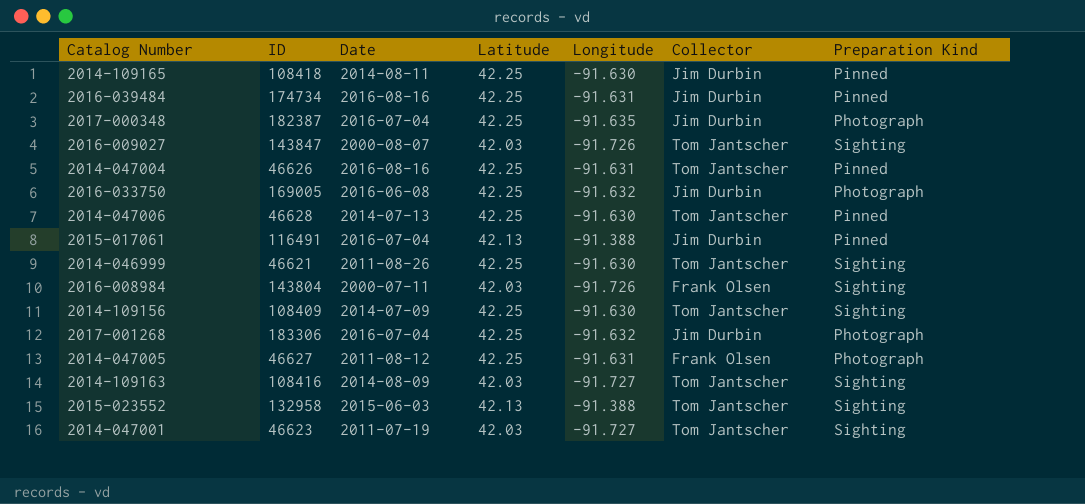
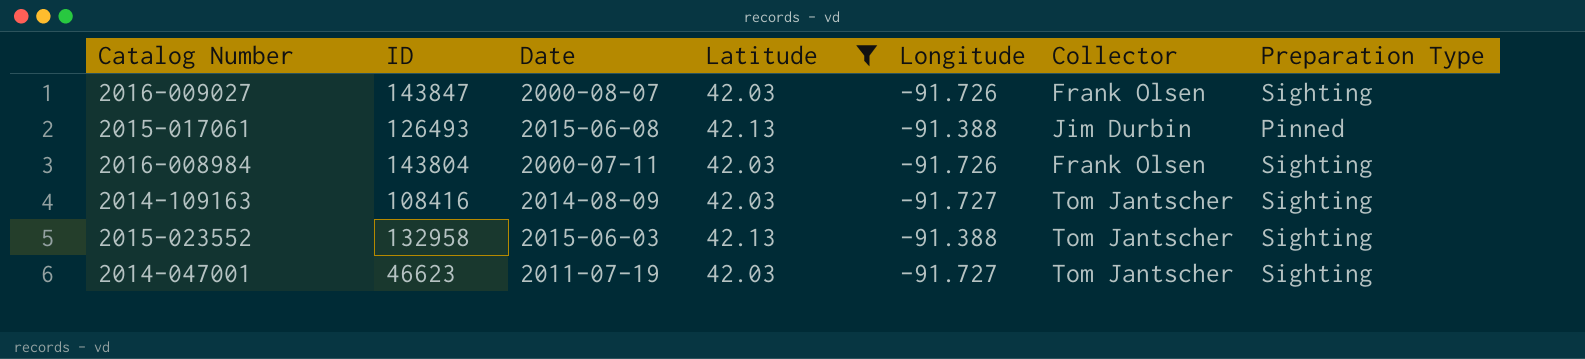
filter: none -> Latitude != 42.25
column name: Preparation Kind -> Preparation Type
2016-009027 | Collector: Tom Jantscher -> Frank Olsen
2015-017061 | ID: 116491 -> 126493
2015-017061 | Date: 2016-07-04 -> 2015-06-08

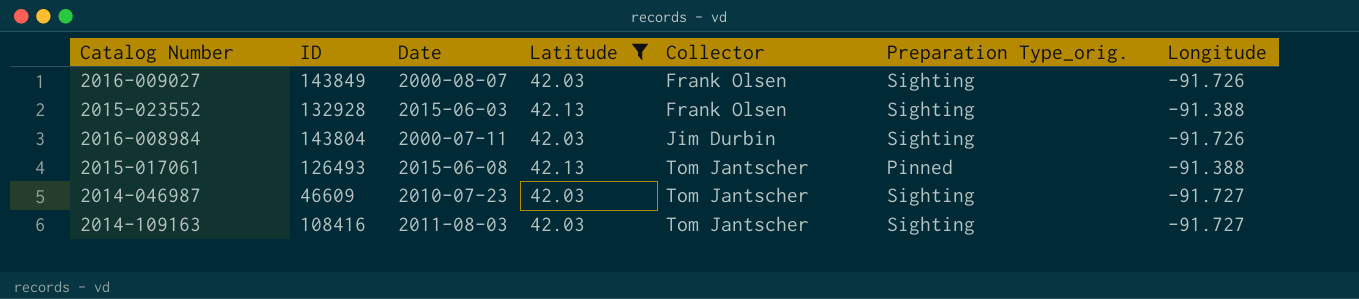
row order: none -> Collector ascending
column name: Preparation Type -> Preparation Type_orig.
column Longitude | position: 5 -> 7
row 2014-047001: 46623 | 2011-07-19 | 42.03 | -91.727 | Tom Jantscher | Sighting -> none
2016-009027 | ID: 143847 -> 143849
2015-023552 | ID: 132958 -> 132928
2015-023552 | Collector: Tom Jantscher -> Frank Olsen
2016-008984 | Collector: Frank Olsen -> Jim Durbin
2015-017061 | Collector: Jim Durbin -> Tom Jantscher
row 2014-046987: none -> 46609 | 2010-07-23 | 42.03 | Tom Jantscher | Sighting | -91.727
2014-109163 | Date: 2014-08-09 -> 2011-08-03

